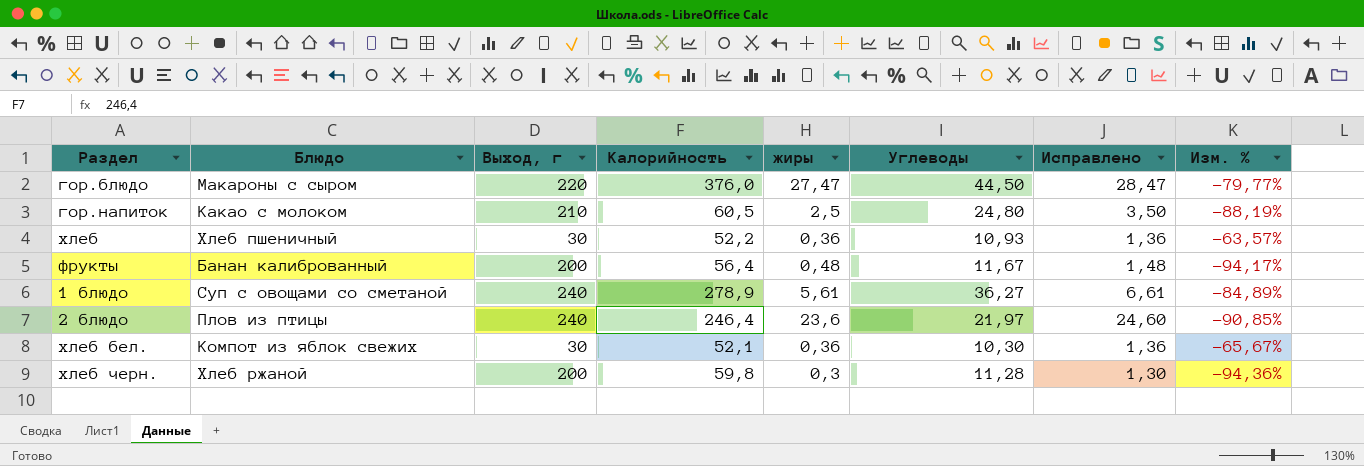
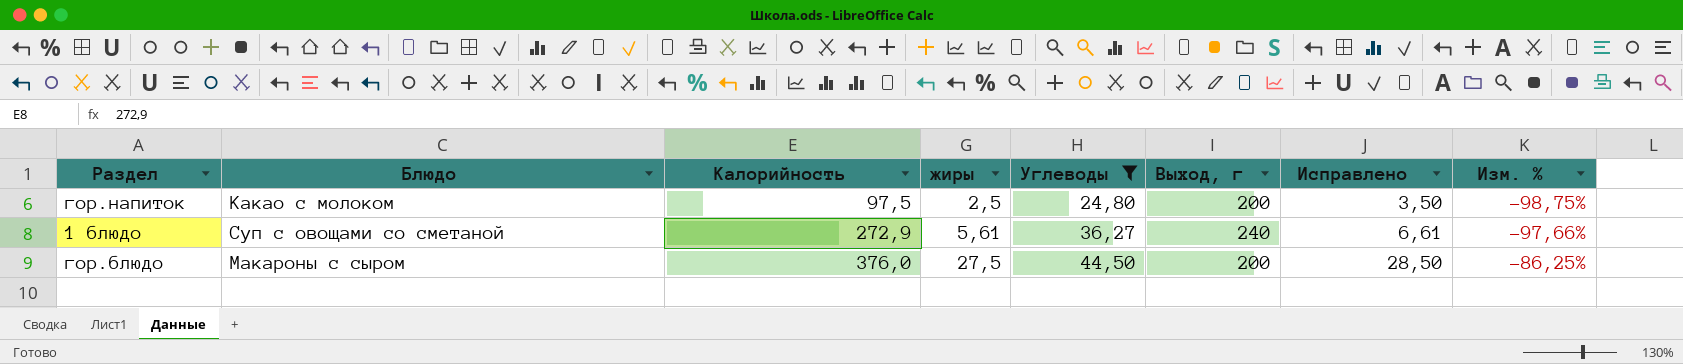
filter: none -> Углеводы >= 24,80
row order: none -> Калорийность ascending
column Выход, г | position: 3 -> 6
column Изм. % | formula: ([Углеводы] - [Выход, г]) / [Выход, г] -> ([жиры] - [Выход, г]) / [Выход, г]
гор.напиток | Калорийность: 60,5 -> 97,5
гор.напиток | Выход, г: 210 -> 200
1 блюдо | Калорийность: 278,9 -> 272,9
гор.блюдо | жиры: 27,47 -> 27,5
гор.блюдо | Выход, г: 220 -> 200
гор.блюдо | Исправлено: 28,47 -> 28,50

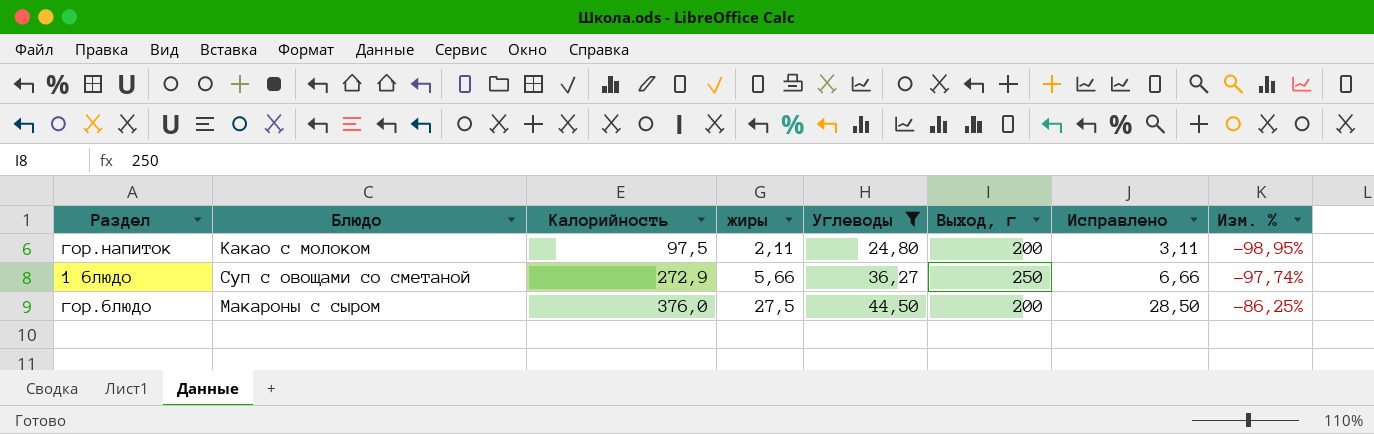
гор.напиток | жиры: 2,5 -> 2,11
гор.напиток | Исправлено: 3,50 -> 3,11
гор.напиток | Изм. %: -98,75% -> -98,95%
1 блюдо | жиры: 5,61 -> 5,66
1 блюдо | Выход, г: 240 -> 250
1 блюдо | Исправлено: 6,61 -> 6,66
1 блюдо | Изм. %: -97,66% -> -97,74%

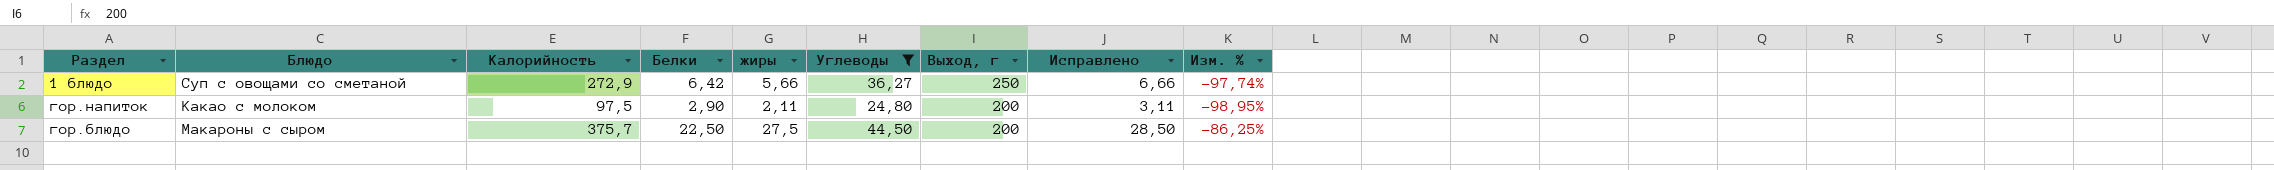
row order: Калорийность ascending -> Выход, г descending
column Белки | position: none -> 4
гор.блюдо | Калорийность: 376,0 -> 375,7

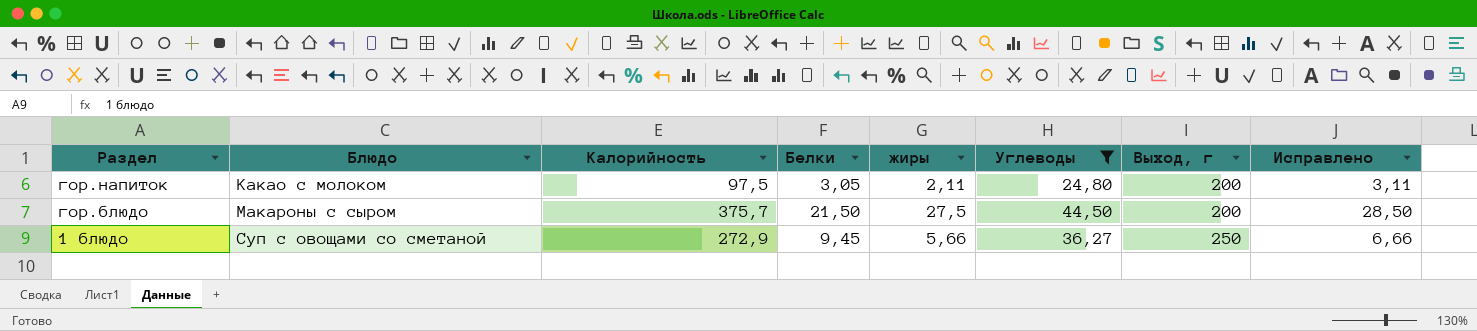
row order: Выход, г descending -> Раздел descending
column Изм. % | formula: ([жиры] - [Выход, г]) / [Выход, г] -> none
гор.напиток | Белки: 2,90 -> 3,05
гор.блюдо | Белки: 22,50 -> 21,50
1 блюдо | Белки: 6,42 -> 9,45

